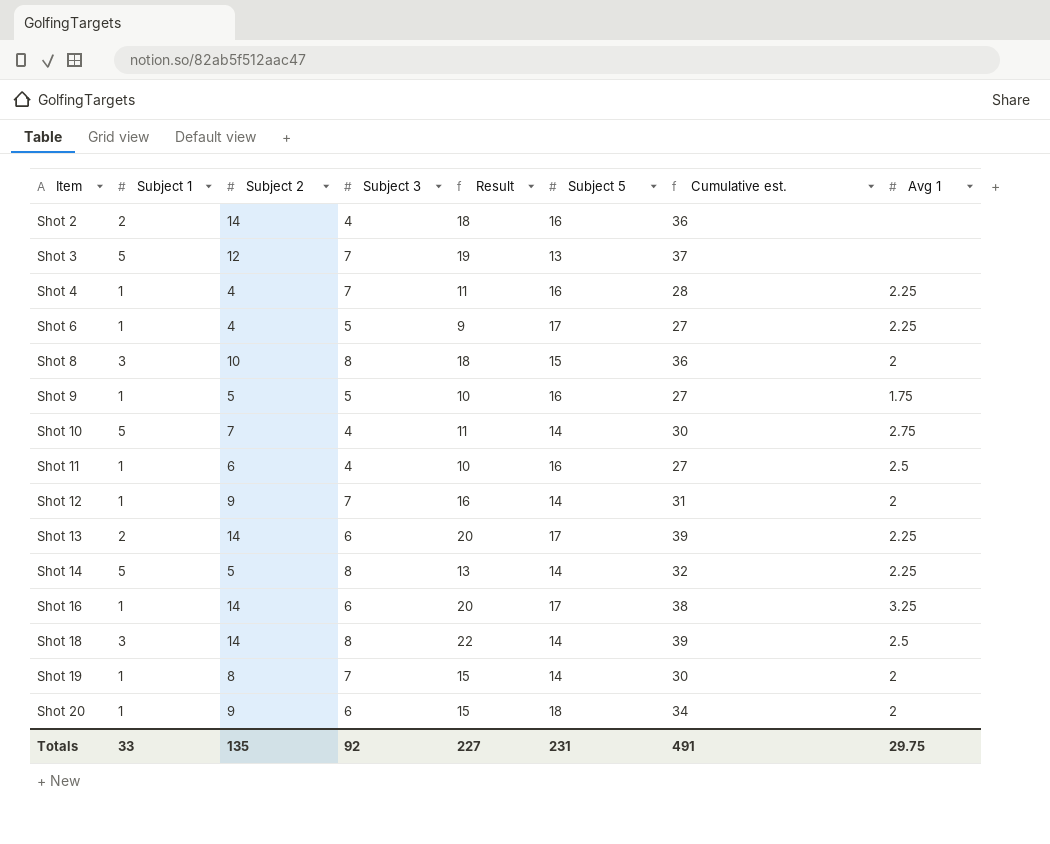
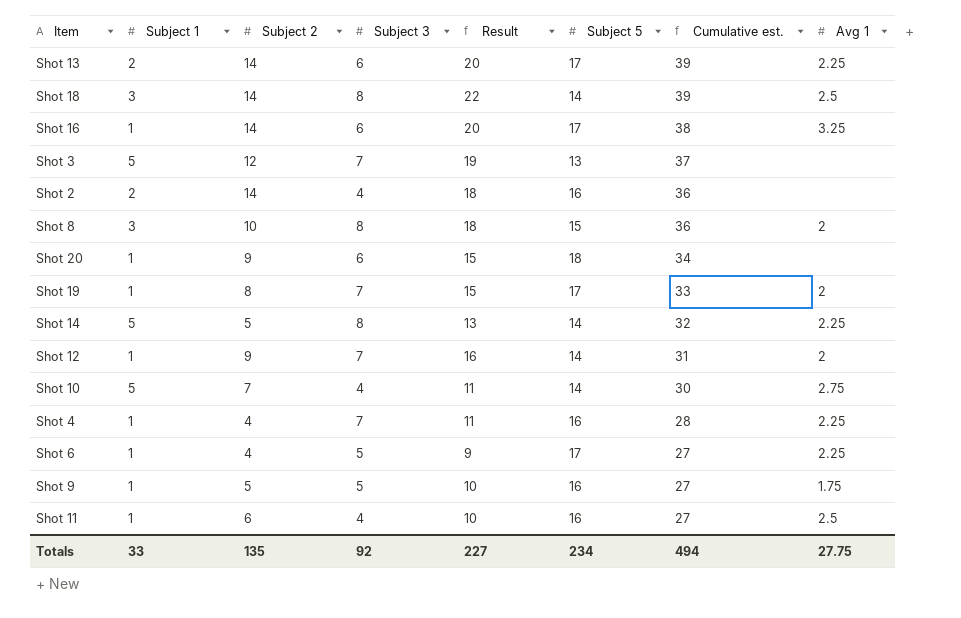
row order: Item ascending -> Cumulative est. descending
Shot 20 | Avg 1: 2 -> none
Shot 19 | Subject 5: 14 -> 17
Shot 19 | Cumulative est.: 30 -> 33
Totals | Subject 5: 231 -> 234
Totals | Cumulative est.: 491 -> 494
Totals | Avg 1: 29.75 -> 27.75

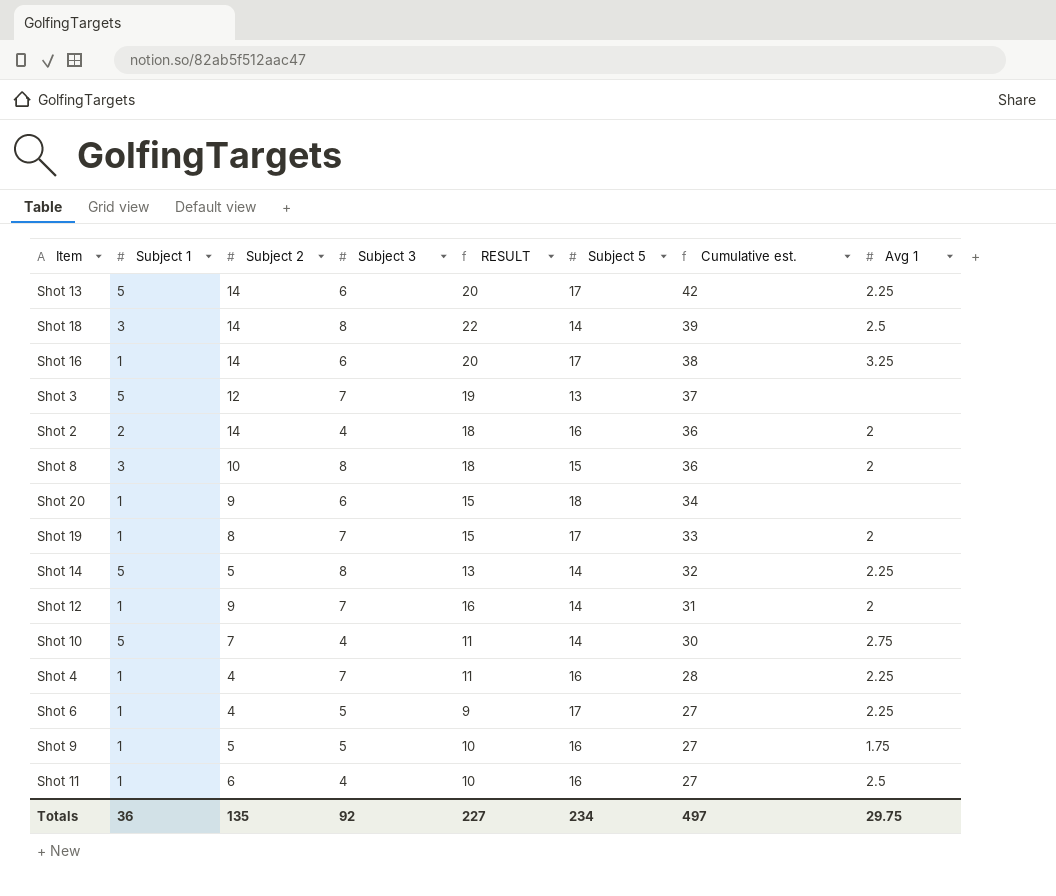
column name: Result -> RESULT
Shot 13 | Subject 1: 2 -> 5
Shot 13 | Cumulative est.: 39 -> 42
Shot 2 | Avg 1: none -> 2
Totals | Subject 1: 33 -> 36
Totals | Cumulative est.: 494 -> 497
Totals | Avg 1: 27.75 -> 29.75

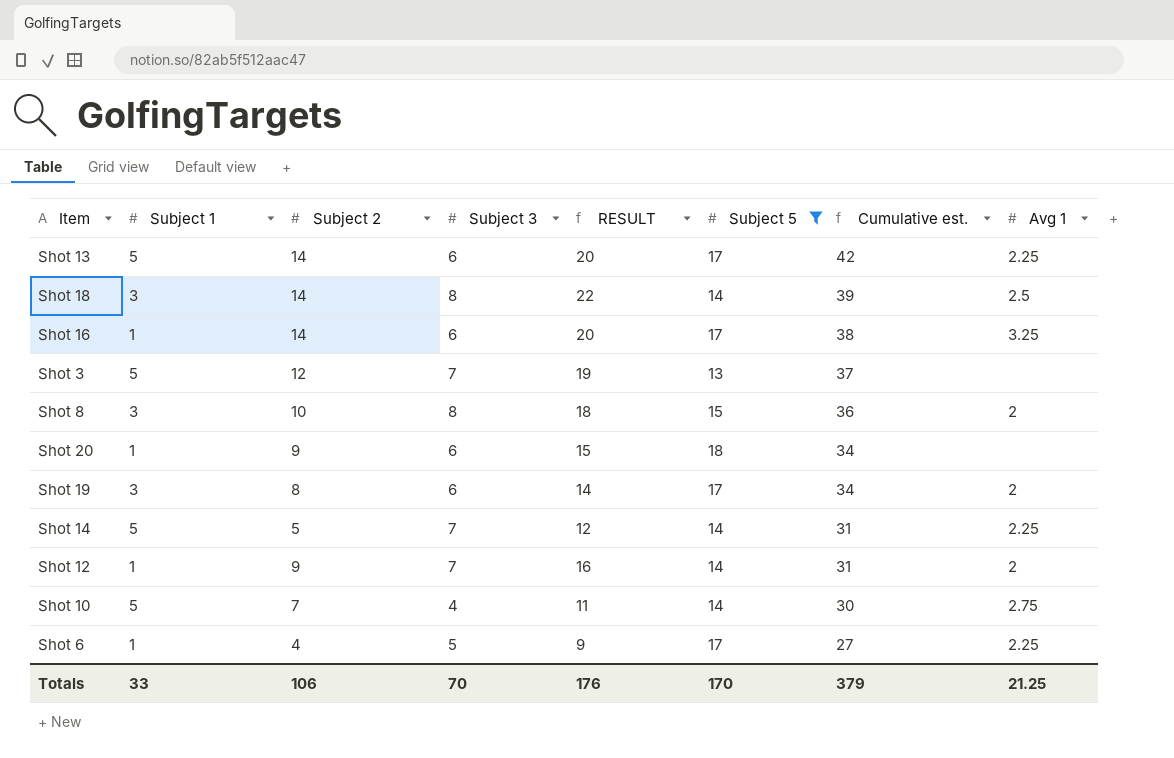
filter: none -> Subject 5 != 16
Shot 19 | Subject 1: 1 -> 3
Shot 19 | Subject 3: 7 -> 6
Shot 19 | RESULT: 15 -> 14
Shot 19 | Cumulative est.: 33 -> 34
Shot 14 | Subject 3: 8 -> 7
Shot 14 | RESULT: 13 -> 12
Shot 14 | Cumulative est.: 32 -> 31
Totals | Subject 1: 36 -> 33
Totals | Subject 2: 135 -> 106
Totals | Subject 3: 92 -> 70
Totals | RESULT: 227 -> 176
Totals | Subject 5: 234 -> 170
Totals | Cumulative est.: 497 -> 379
Totals | Avg 1: 29.75 -> 21.25

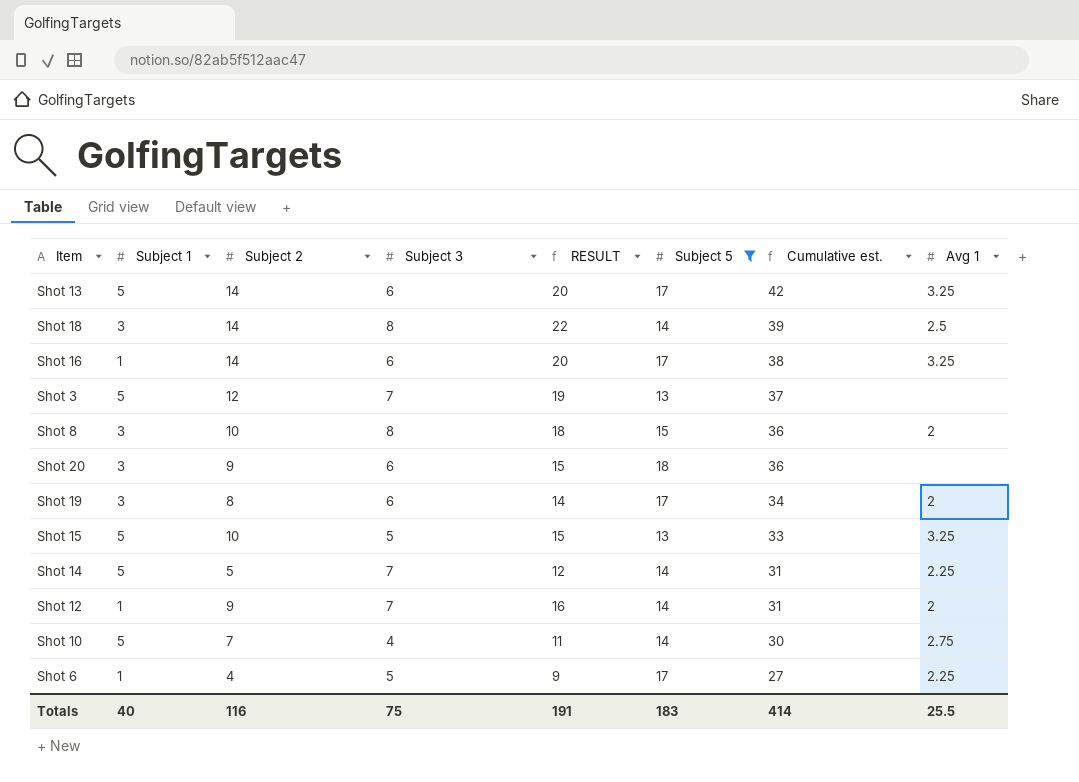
Shot 13 | Avg 1: 2.25 -> 3.25
Shot 20 | Subject 1: 1 -> 3
Shot 20 | Cumulative est.: 34 -> 36
row Shot 15: none -> 5 | 10 | 5 | 15 | 13 | 33 | 3.25
Totals | Subject 1: 33 -> 40
Totals | Subject 2: 106 -> 116
Totals | Subject 3: 70 -> 75
Totals | RESULT: 176 -> 191
Totals | Subject 5: 170 -> 183
Totals | Cumulative est.: 379 -> 414
Totals | Avg 1: 21.25 -> 25.5

